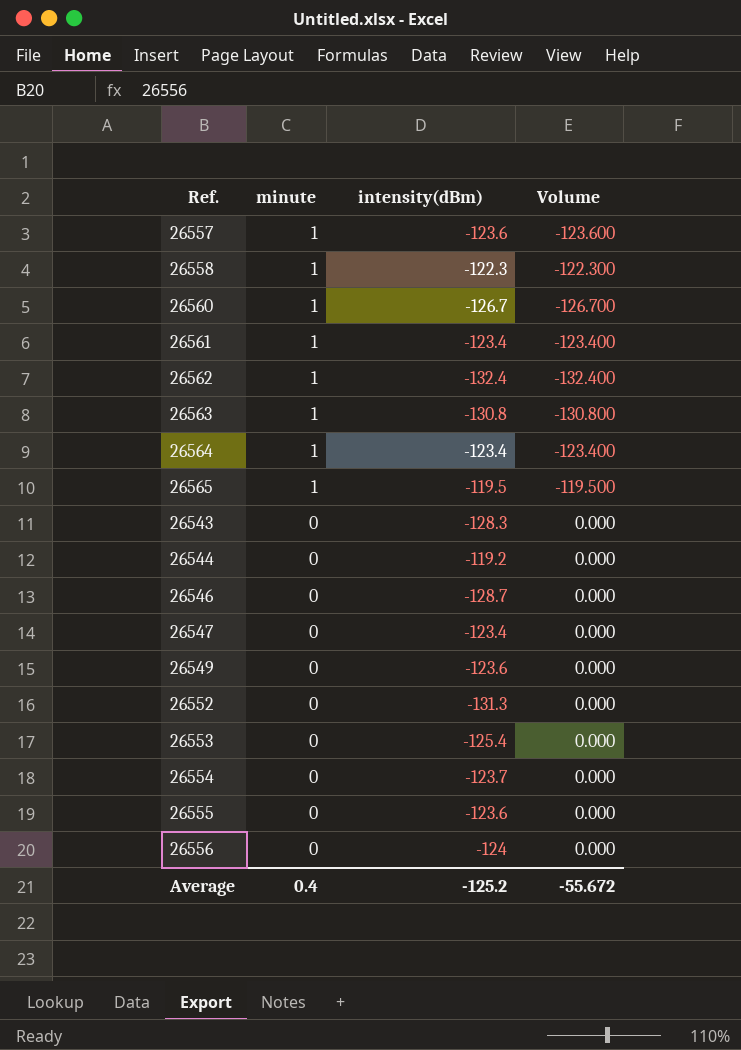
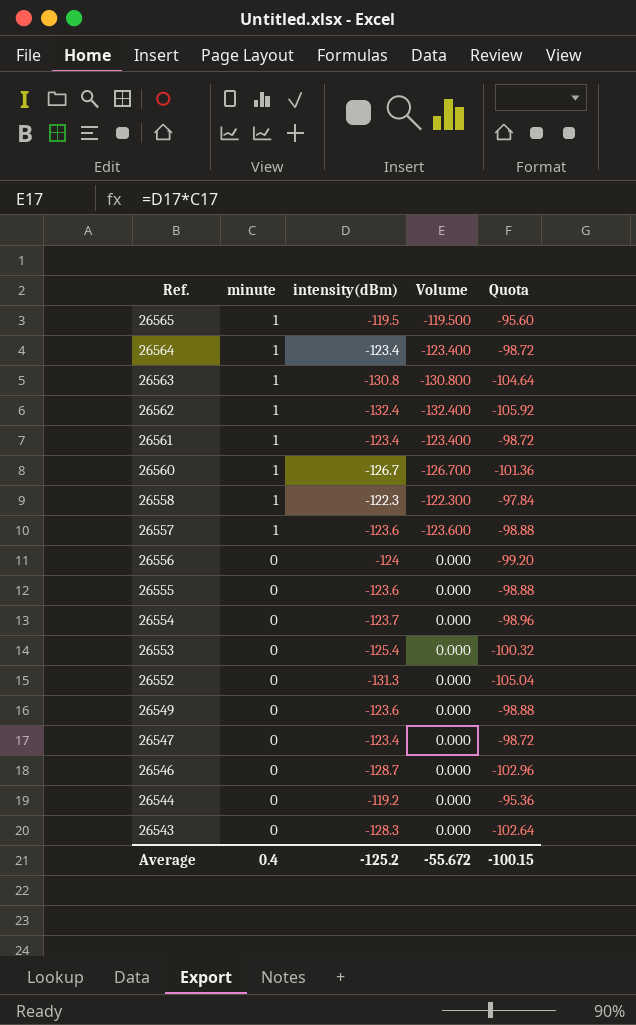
row order: minute descending -> Ref. descending
column Quota | formula: none -> [intensity(dBm)] * 0.8

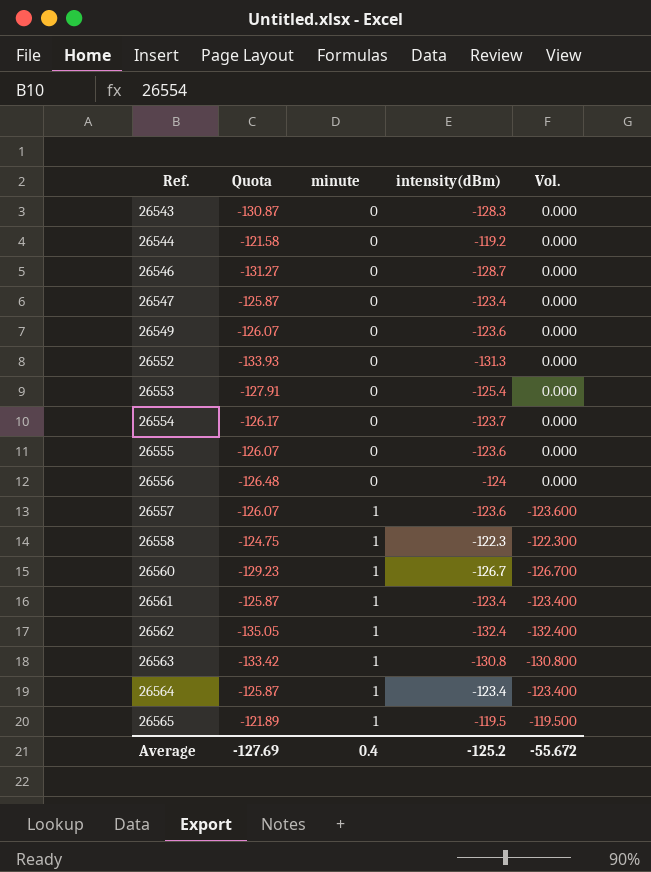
row order: Ref. descending -> Ref. ascending
column Quota | formula: [intensity(dBm)] * 0.8 -> [intensity(dBm)] * 1.02
column Quota | position: 5 -> 2
column name: Volume -> Vol.
Average | Quota: -100.15 -> -127.69

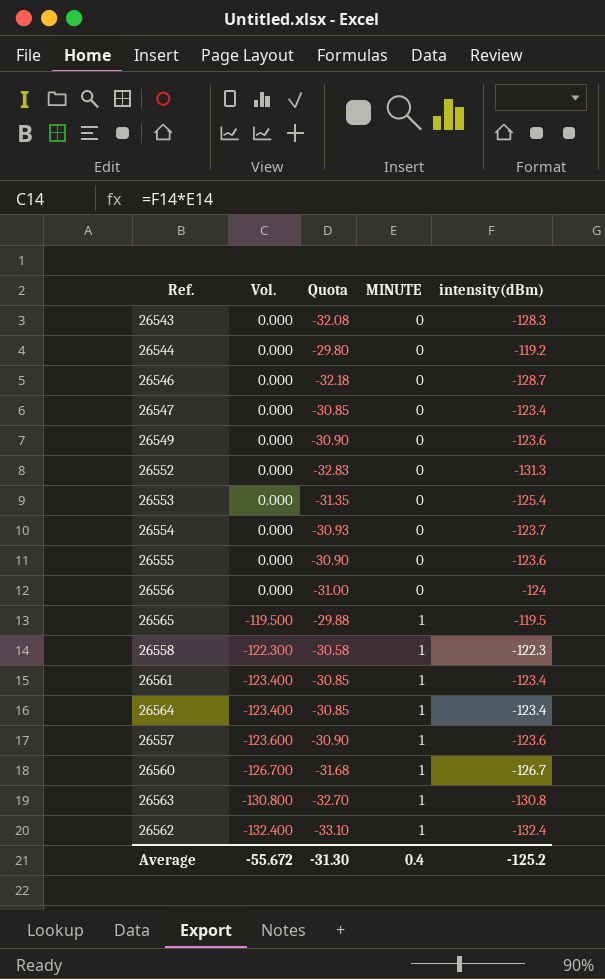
row order: Ref. ascending -> Vol. descending
column Vol. | position: 5 -> 2
column Quota | formula: [intensity(dBm)] * 1.02 -> [intensity(dBm)] * 0.25
column name: minute -> MINUTE
Average | Quota: -127.69 -> -31.30

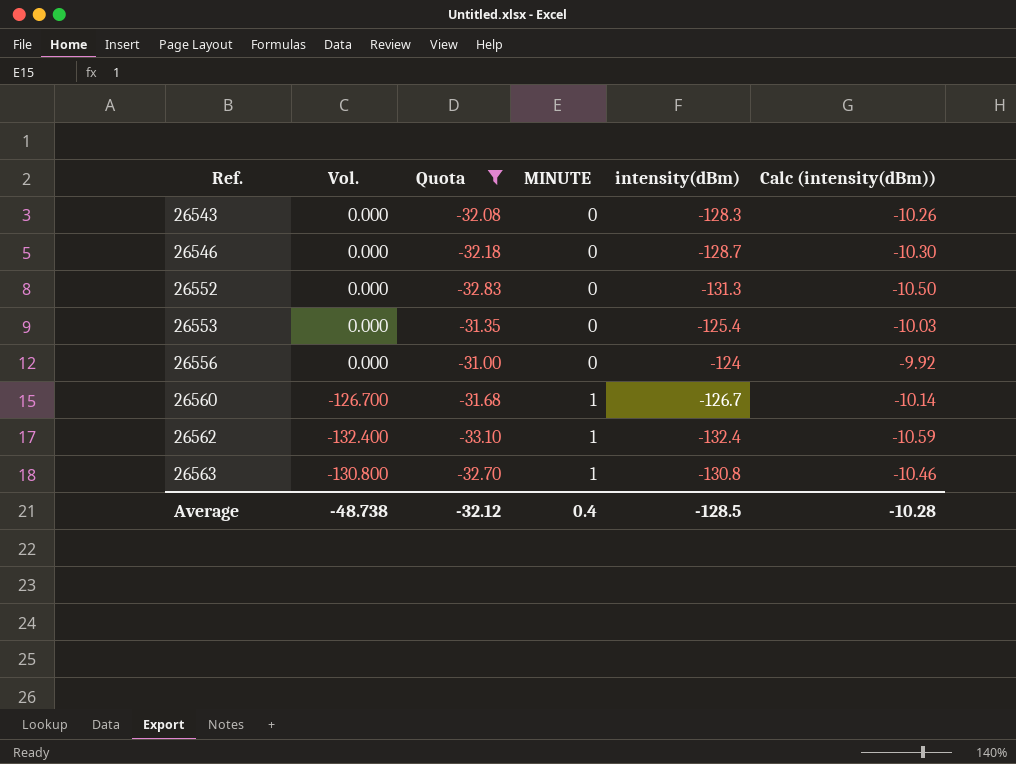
filter: none -> Quota <= -31.00
row order: Vol. descending -> Ref. ascending
column Calc (intensity(dBm)) | formula: none -> [intensity(dBm)] * 0.08
Average | Vol.: -55.672 -> -48.738
Average | Quota: -31.30 -> -32.12
Average | intensity(dBm): -125.2 -> -128.5

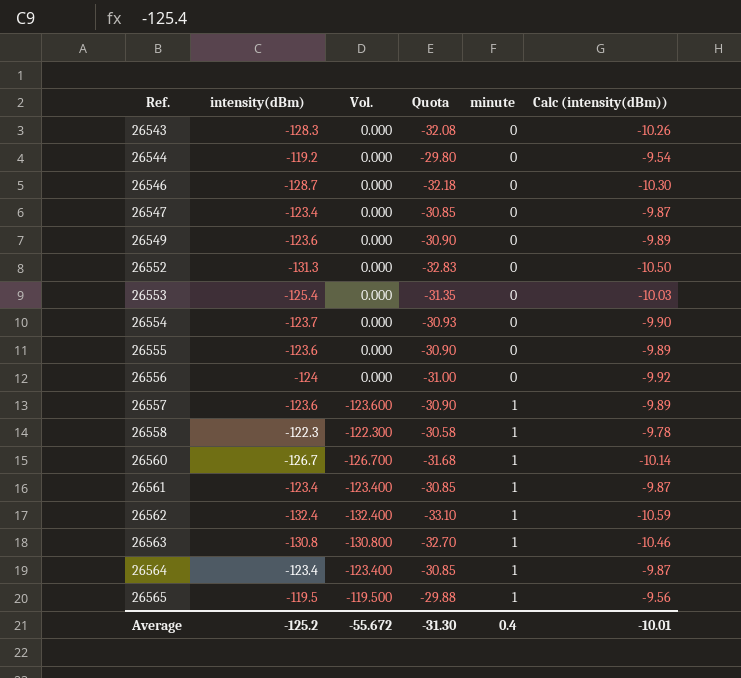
filter: Quota <= -31.00 -> none
column intensity(dBm) | position: 5 -> 2
column name: MINUTE -> minute
Average | intensity(dBm): -128.5 -> -125.2
Average | Vol.: -48.738 -> -55.672
Average | Quota: -32.12 -> -31.30
Average | Calc (intensity(dBm)): -10.28 -> -10.01

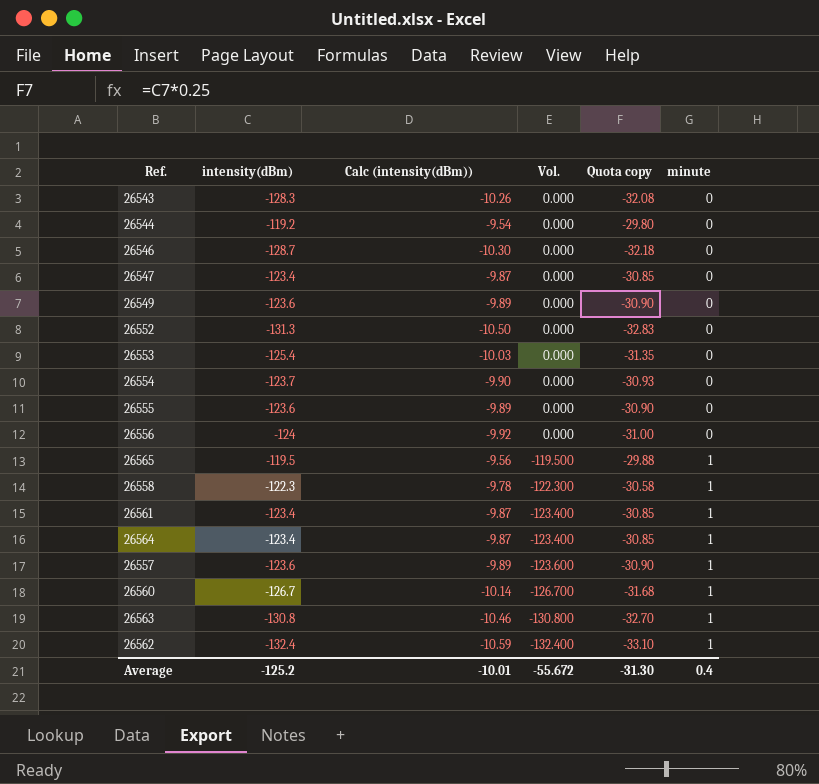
row order: Ref. ascending -> Vol. descending
column Calc (intensity(dBm)) | position: 6 -> 3
column name: Quota -> Quota copy

